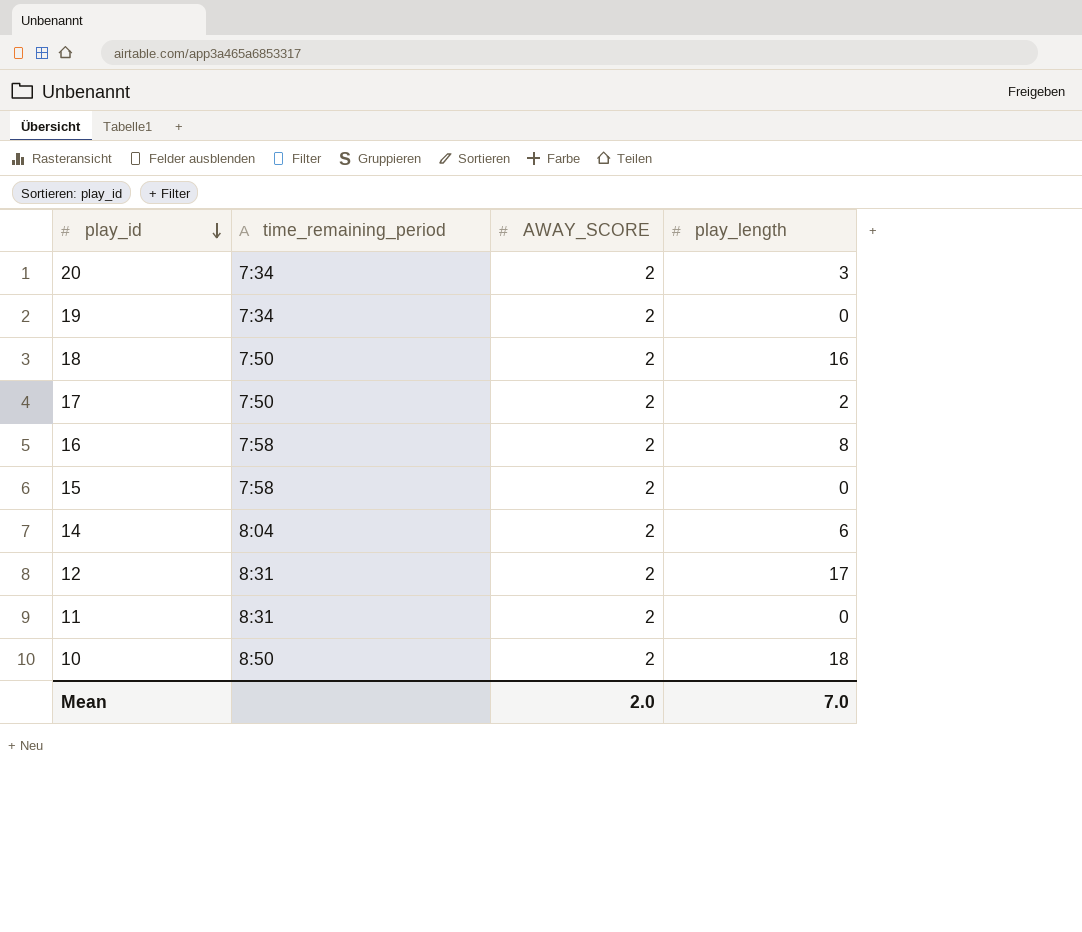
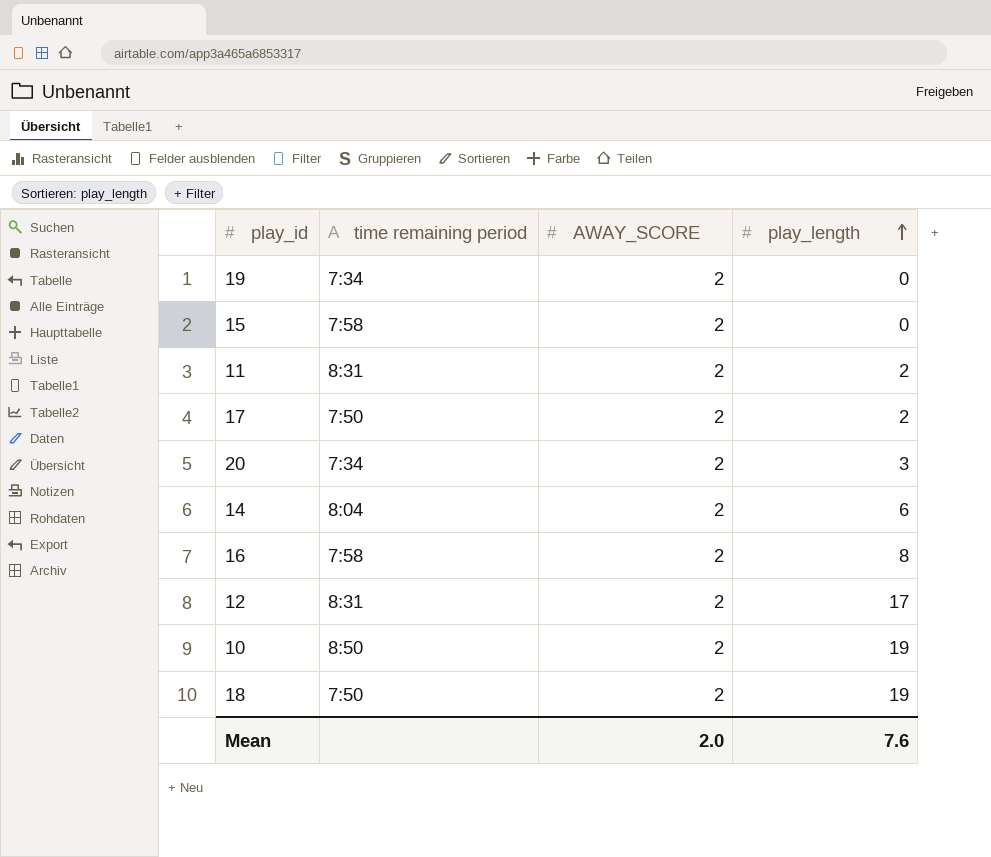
row order: play_id descending -> play_length ascending
column name: time_remaining_period -> time remaining period
11 | play_length: 0 -> 2
10 | play_length: 18 -> 19
18 | play_length: 16 -> 19
Mean | play_length: 7.0 -> 7.6

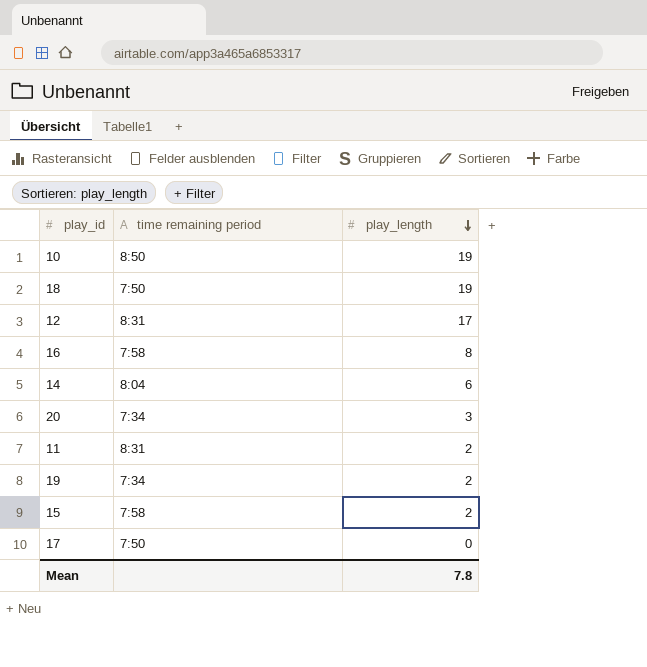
row order: play_length ascending -> play_length descending
column AWAY_SCORE | position: 3 -> none
19 | play_length: 0 -> 2
15 | play_length: 0 -> 2
17 | play_length: 2 -> 0
Mean | play_length: 7.6 -> 7.8

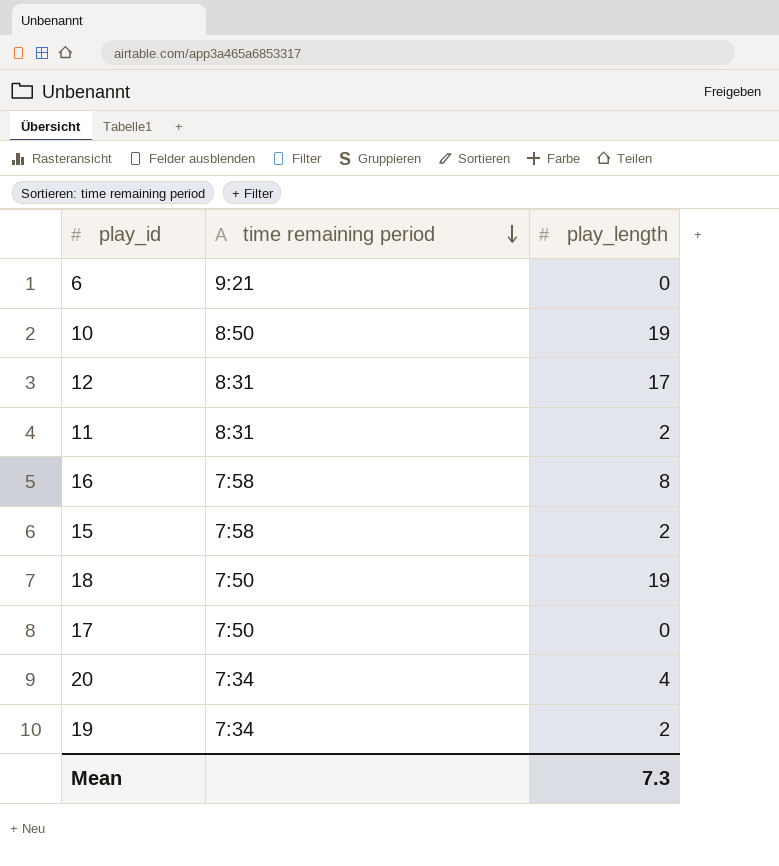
row order: play_length descending -> time remaining period descending
row 14: 8:04 | 6 -> none
row 6: none -> 9:21 | 0
20 | play_length: 3 -> 4
Mean | play_length: 7.8 -> 7.3

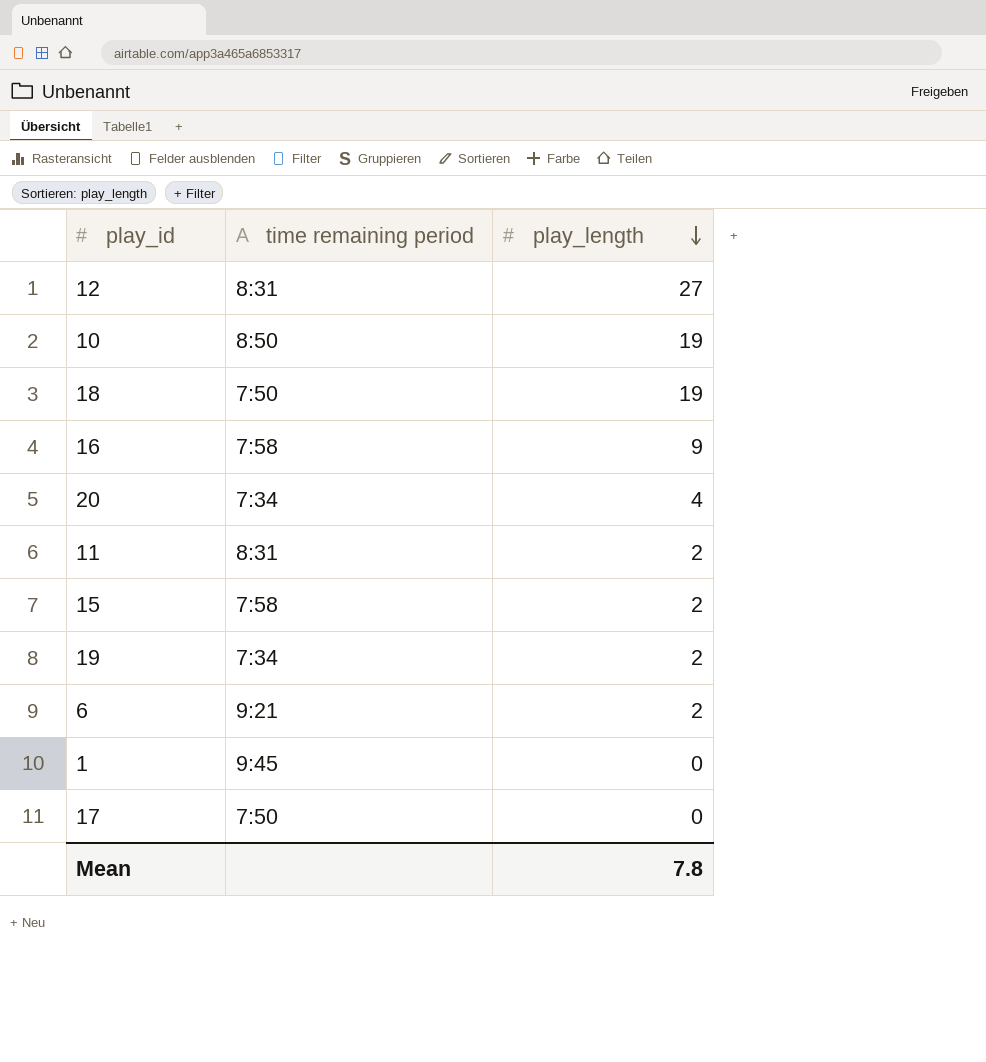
row order: time remaining period descending -> play_length descending
12 | play_length: 17 -> 27
16 | play_length: 8 -> 9
6 | play_length: 0 -> 2
row 1: none -> 9:45 | 0
Mean | play_length: 7.3 -> 7.8

